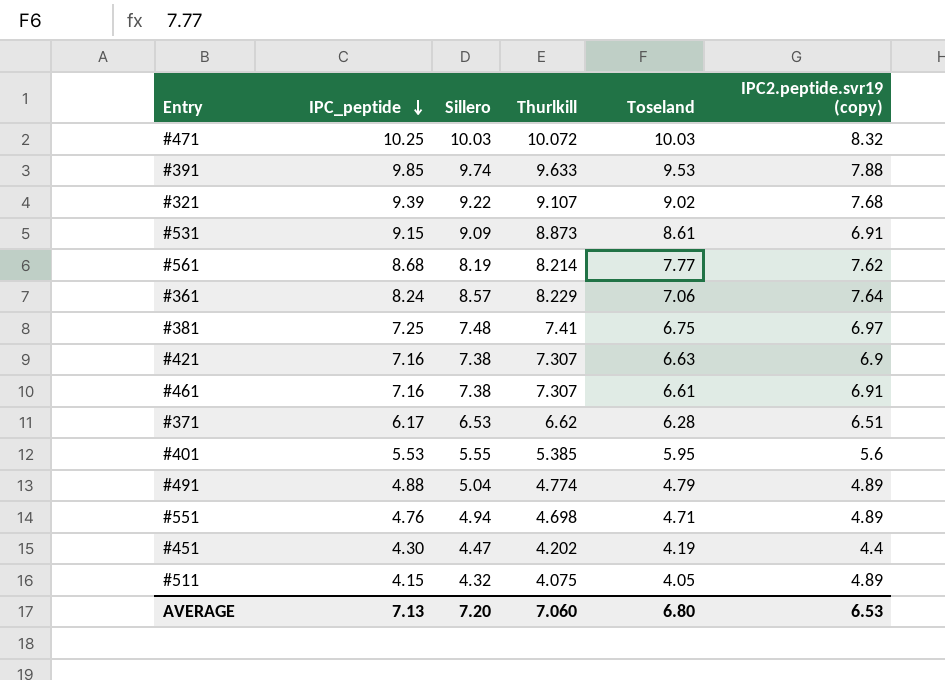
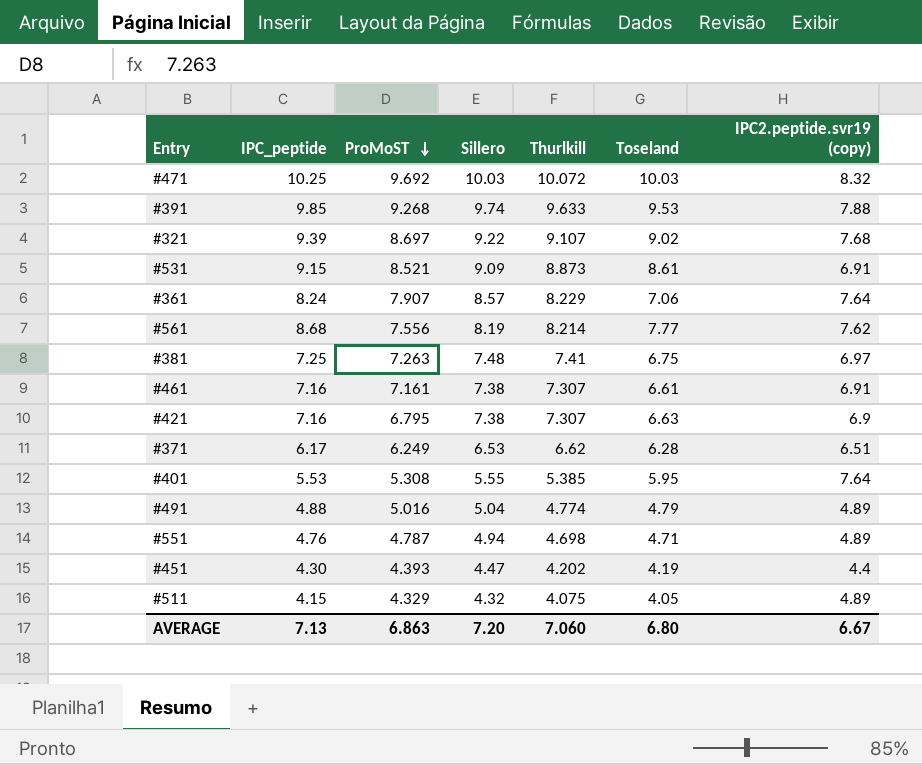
row order: IPC_peptide descending -> ProMoST descending
column ProMoST | position: none -> 3
#401 | IPC2.peptide.svr19 (copy): 5.6 -> 7.64
AVERAGE | IPC2.peptide.svr19 (copy): 6.53 -> 6.67

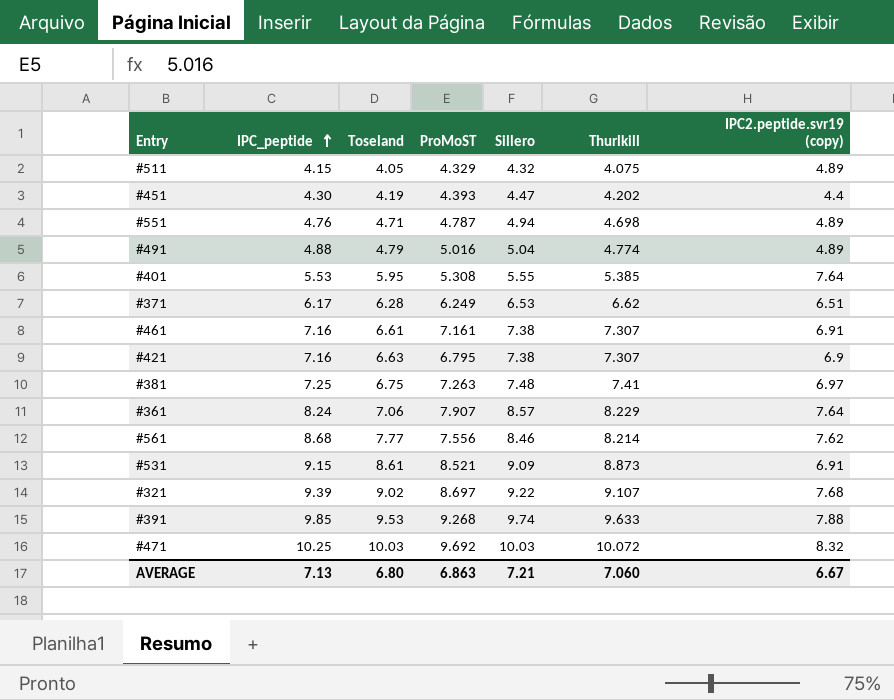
row order: ProMoST descending -> IPC_peptide ascending
column Toseland | position: 6 -> 3
#561 | Sillero: 8.19 -> 8.46
AVERAGE | Sillero: 7.20 -> 7.21

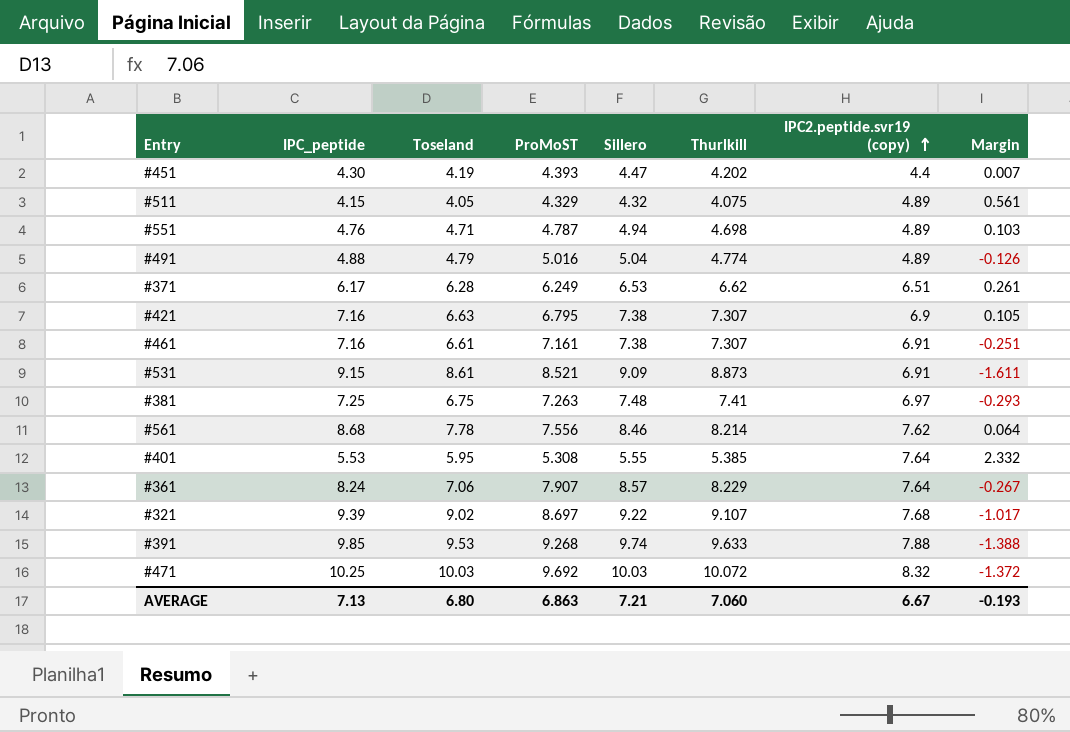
row order: IPC_peptide ascending -> IPC2.peptide.svr19 (copy) ascending
column Margin | formula: none -> [IPC2.peptide.svr19 (copy)] - [ProMoST]
#561 | Toseland: 7.77 -> 7.78

